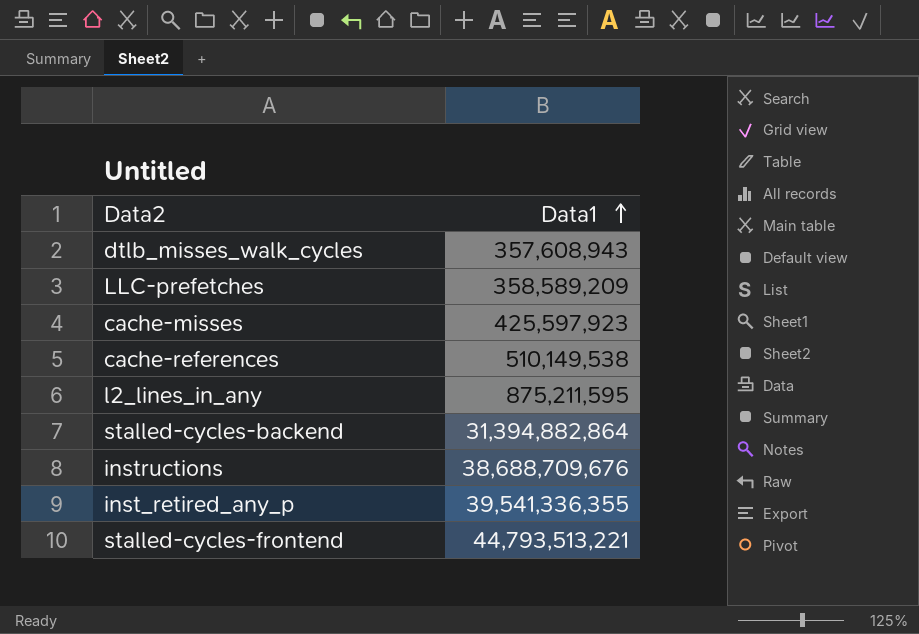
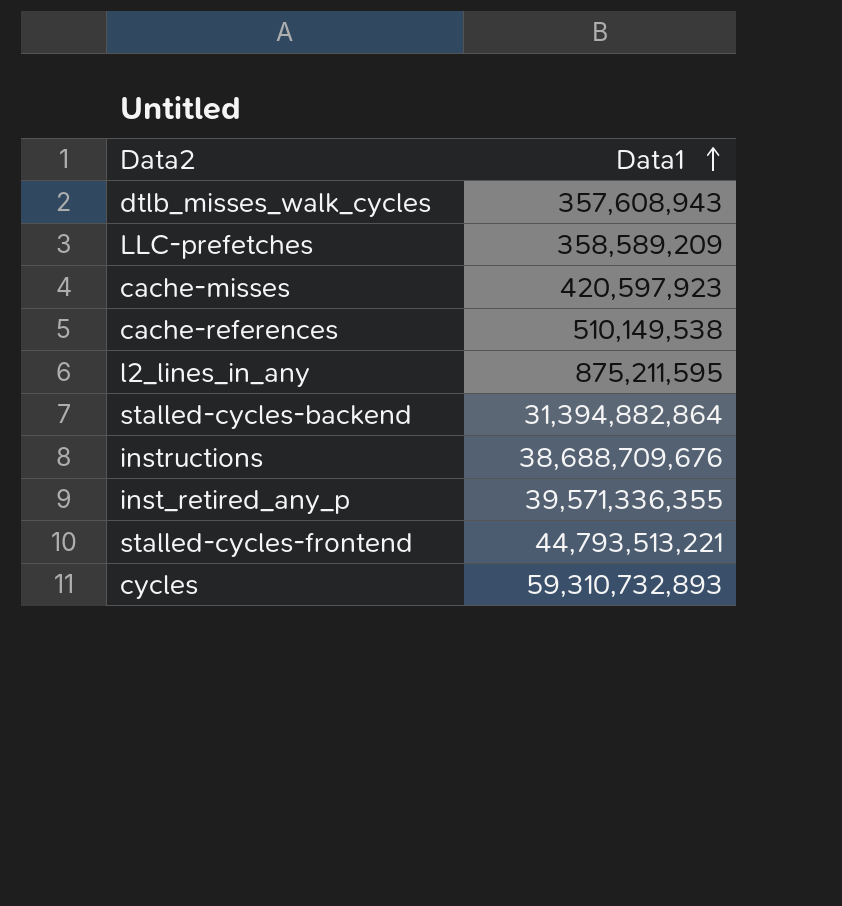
cache-misses | Data1: 425,597,923 -> 420,597,923
inst_retired_any_p | Data1: 39,541,336,355 -> 39,571,336,355
row cycles: none -> 59,310,732,893

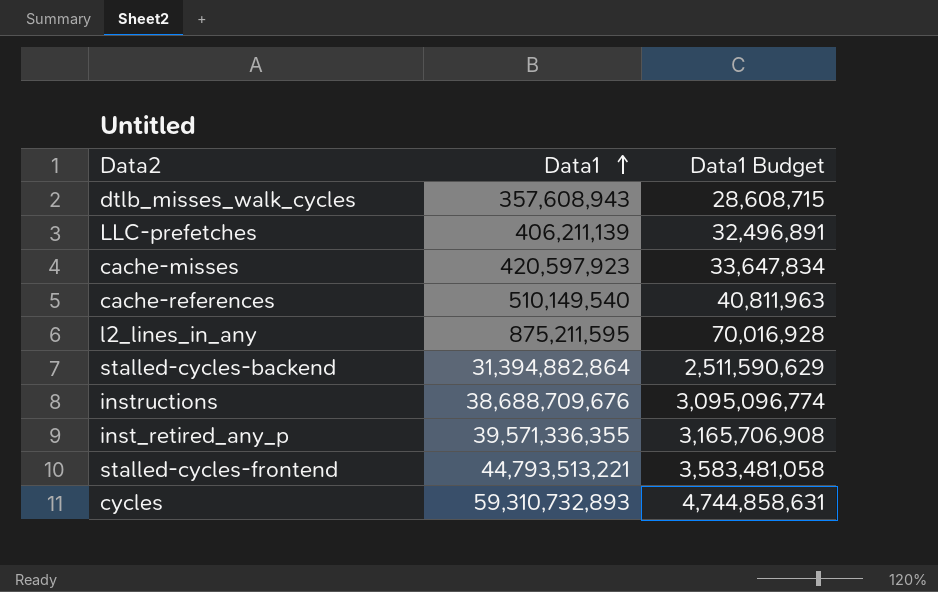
column Data1 Budget | formula: none -> [Data1] * 0.08
LLC-prefetches | Data1: 358,589,209 -> 406,211,139
cache-references | Data1: 510,149,538 -> 510,149,540

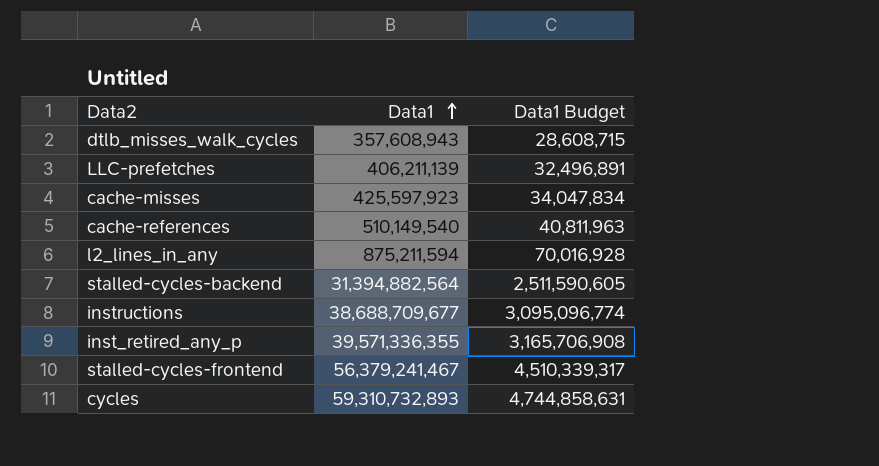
cache-misses | Data1: 420,597,923 -> 425,597,923
cache-misses | Data1 Budget: 33,647,834 -> 34,047,834
l2_lines_in_any | Data1: 875,211,595 -> 875,211,594
stalled-cycles-backend | Data1: 31,394,882,864 -> 31,394,882,564
stalled-cycles-backend | Data1 Budget: 2,511,590,629 -> 2,511,590,605
instructions | Data1: 38,688,709,676 -> 38,688,709,677
stalled-cycles-frontend | Data1: 44,793,513,221 -> 56,379,241,467
stalled-cycles-frontend | Data1 Budget: 3,583,481,058 -> 4,510,339,317

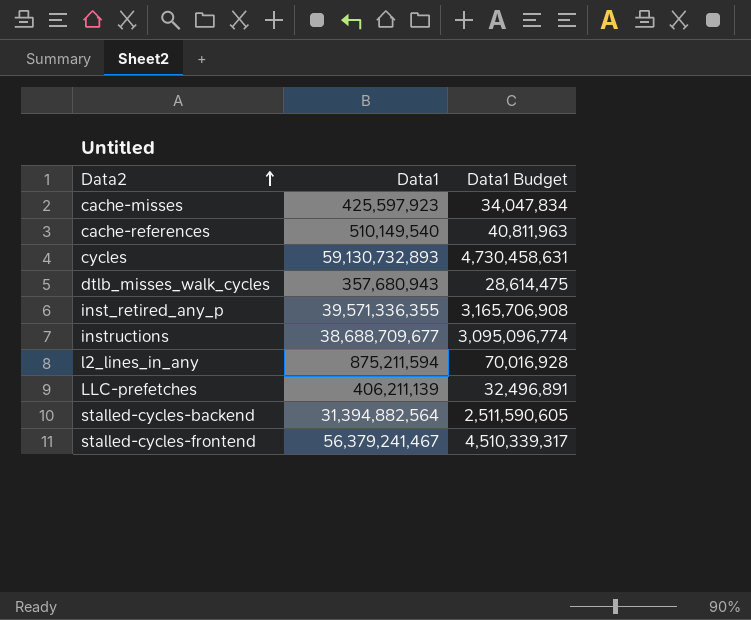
row order: Data1 ascending -> Data2 ascending
cycles | Data1: 59,310,732,893 -> 59,130,732,893
cycles | Data1 Budget: 4,744,858,631 -> 4,730,458,631
dtlb_misses_walk_cycles | Data1: 357,608,943 -> 357,680,943
dtlb_misses_walk_cycles | Data1 Budget: 28,608,715 -> 28,614,475

